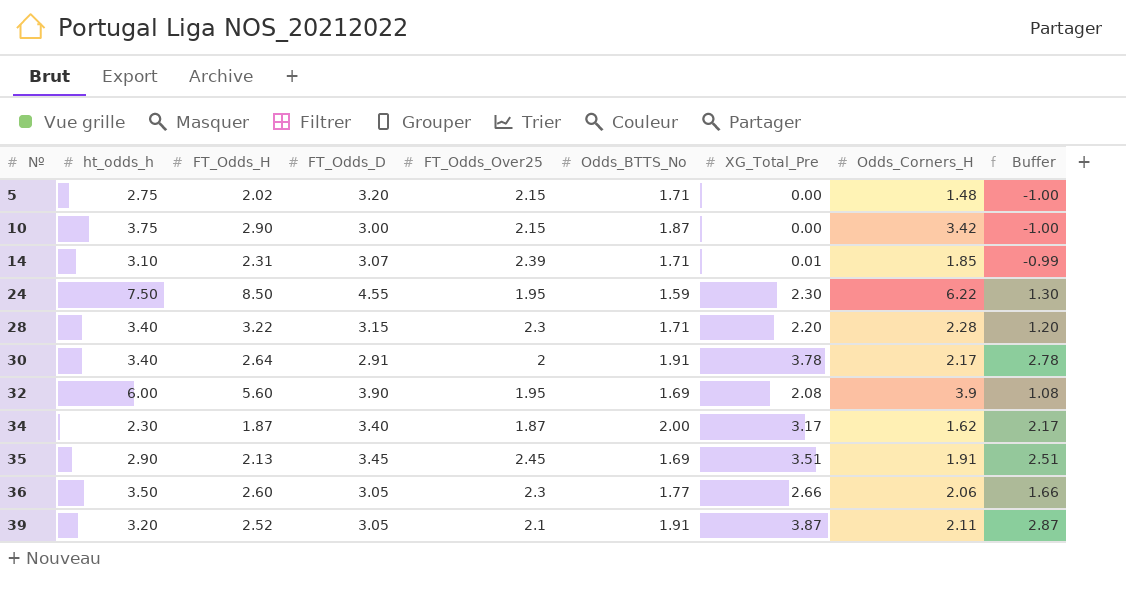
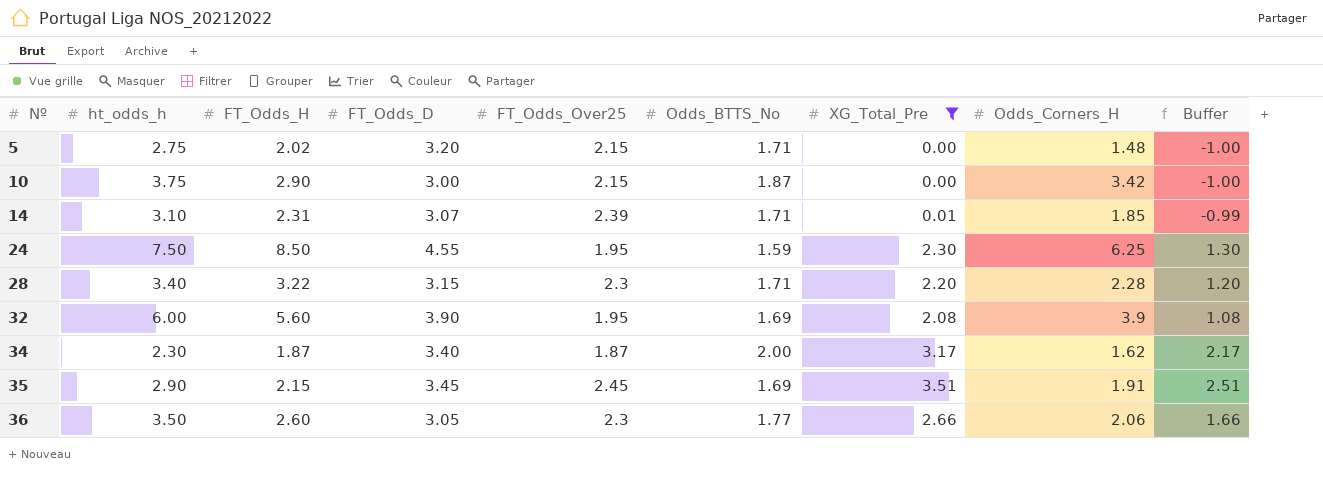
filter: none -> XG_Total_Pre <= 3.51
24 | Odds_Corners_H: 6.22 -> 6.25
35 | FT_Odds_H: 2.13 -> 2.15

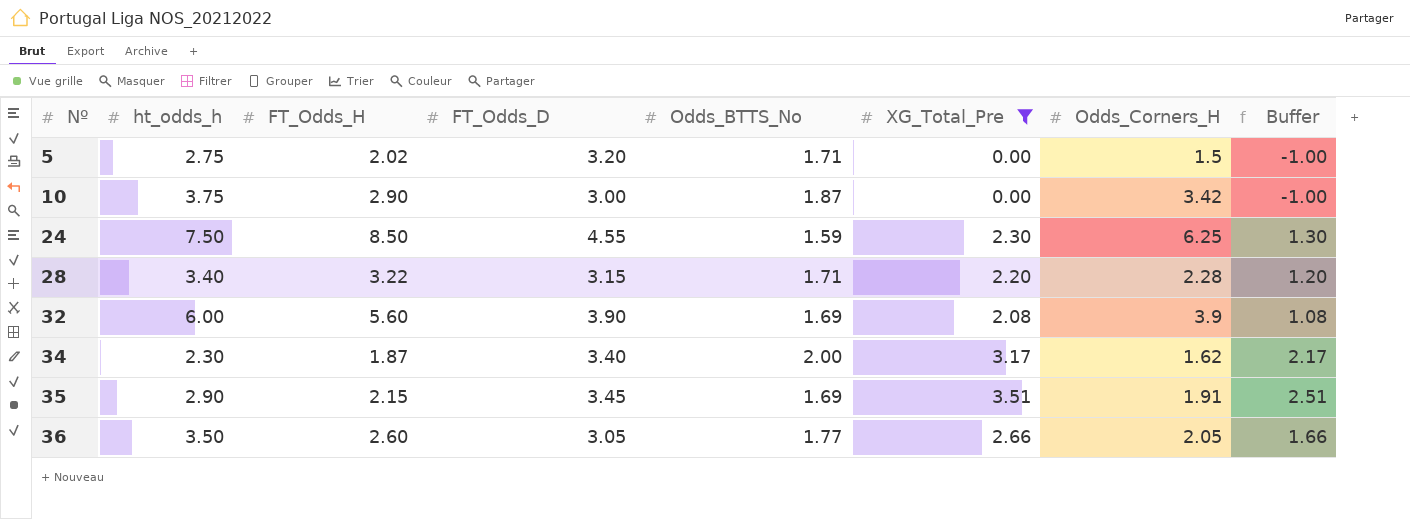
column FT_Odds_Over25 | position: 5 -> none
row 14: 3.10 | 2.31 | 3.07 | 2.39 | 1.71 | 0.01 | 1.85 | -0.99 -> none
5 | Odds_Corners_H: 1.48 -> 1.5
36 | Odds_Corners_H: 2.06 -> 2.05

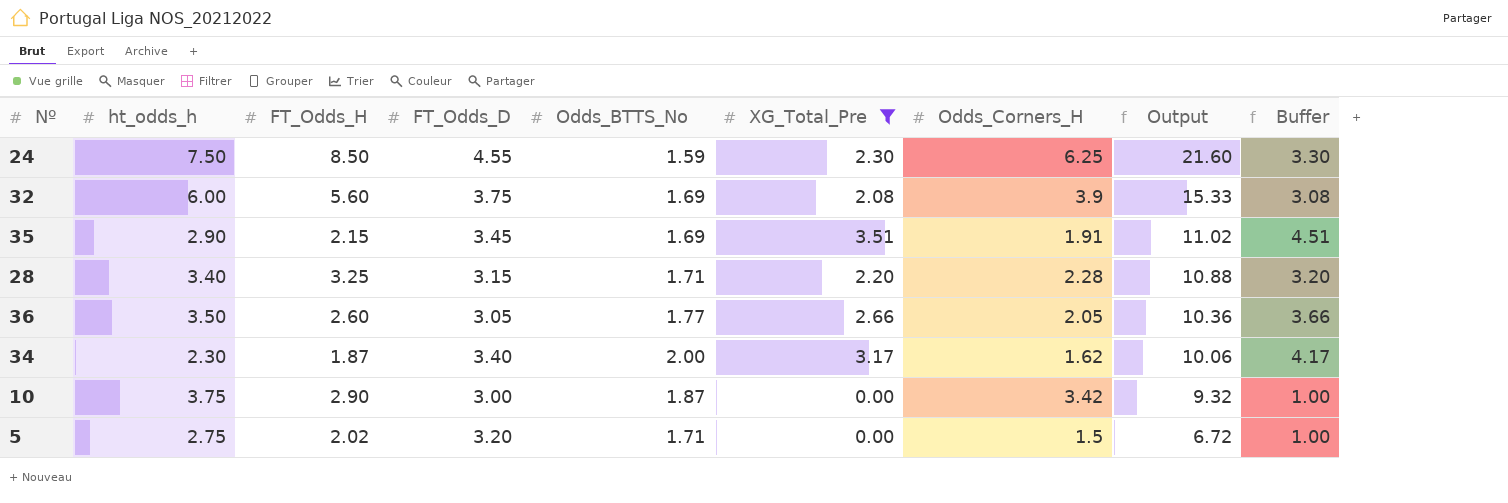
row order: Nº ascending -> Output descending
column Output | formula: none -> [FT_Odds_H] + [FT_Odds_D] + [XG_Total_Pre] + [Odds_Corners_H]
column Buffer | formula: [XG_Total_Pre] - 1 -> [XG_Total_Pre] + 1
32 | FT_Odds_D: 3.90 -> 3.75
28 | FT_Odds_H: 3.22 -> 3.25

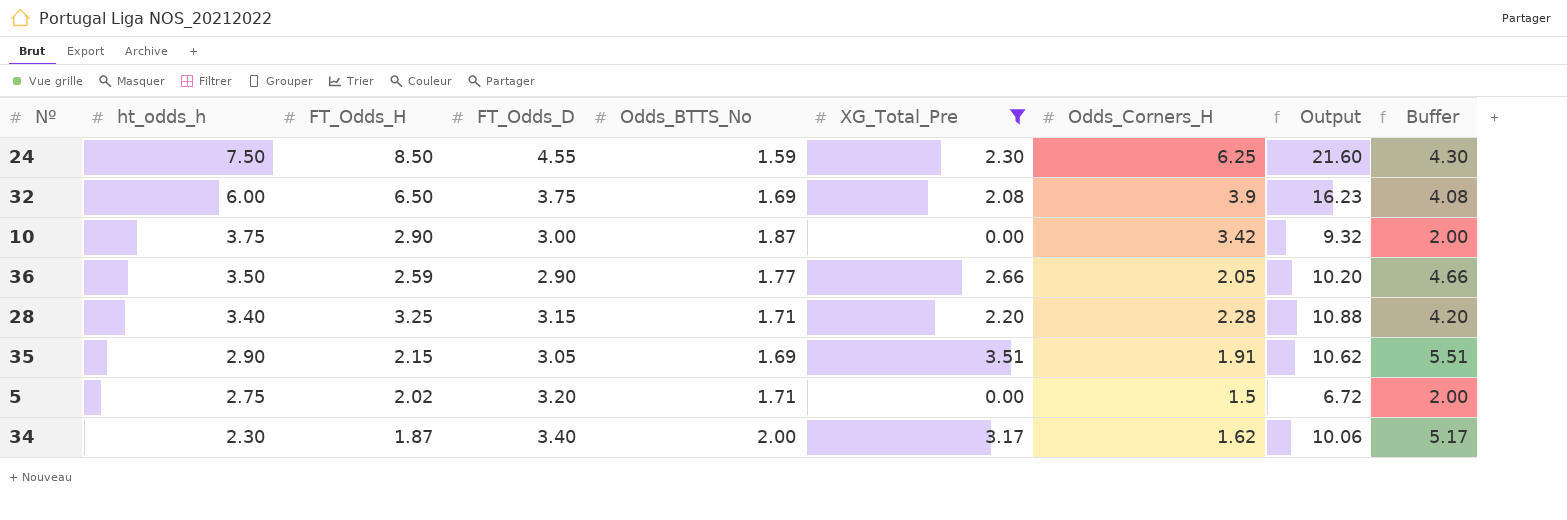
row order: Output descending -> ht_odds_h descending
column Buffer | formula: [XG_Total_Pre] + 1 -> [XG_Total_Pre] + 2
32 | FT_Odds_H: 5.60 -> 6.50
32 | Output: 15.33 -> 16.23
36 | FT_Odds_H: 2.60 -> 2.59
36 | FT_Odds_D: 3.05 -> 2.90
36 | Output: 10.36 -> 10.20
35 | FT_Odds_D: 3.45 -> 3.05
35 | Output: 11.02 -> 10.62

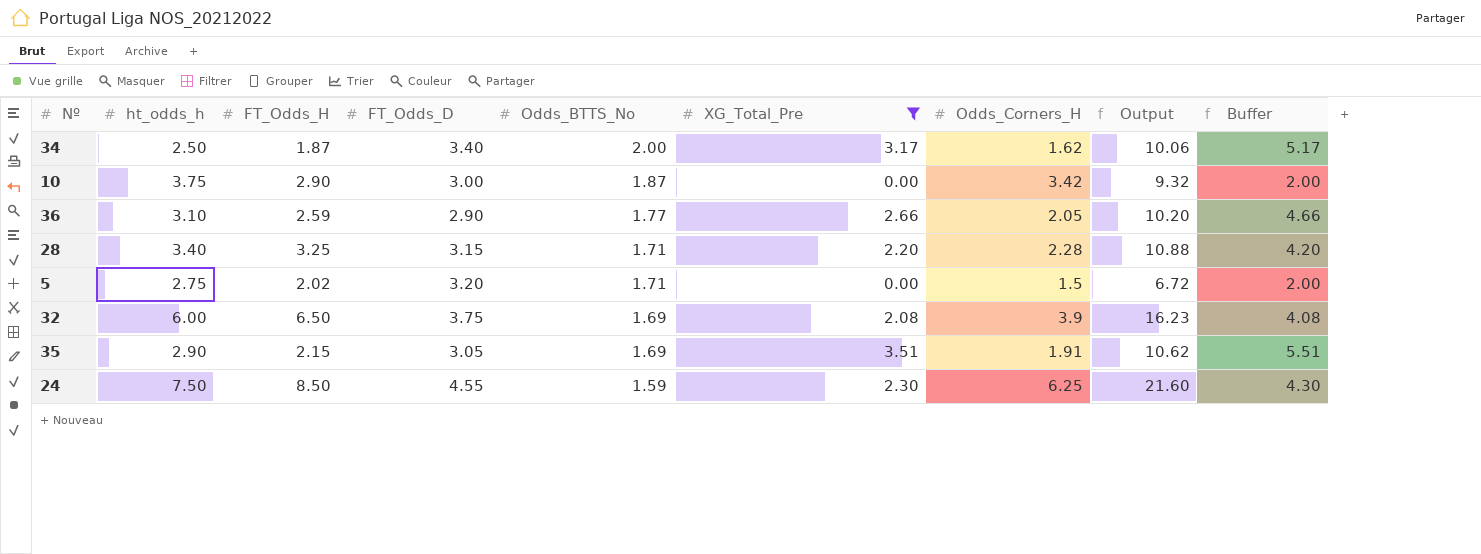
row order: ht_odds_h descending -> Odds_BTTS_No descending
34 | ht_odds_h: 2.30 -> 2.50
36 | ht_odds_h: 3.50 -> 3.10

